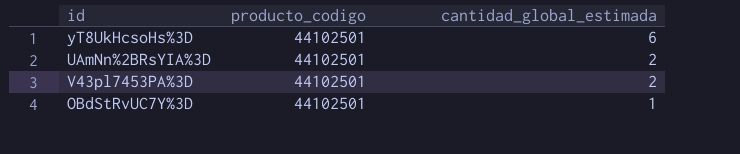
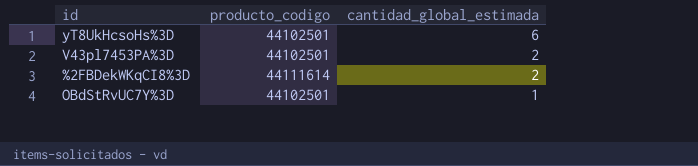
row UAmNn%2BRsYIA%3D: 44102501 | 2 -> none
row %2FBDekWKqCI8%3D: none -> 44111614 | 2

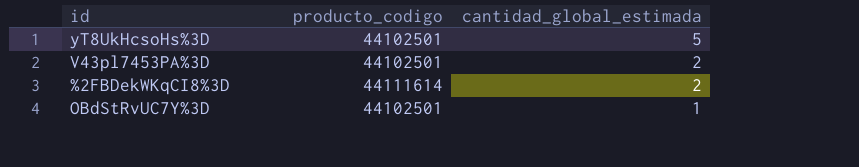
yT8UkHcsoHs%3D | cantidad_global_estimada: 6 -> 5

